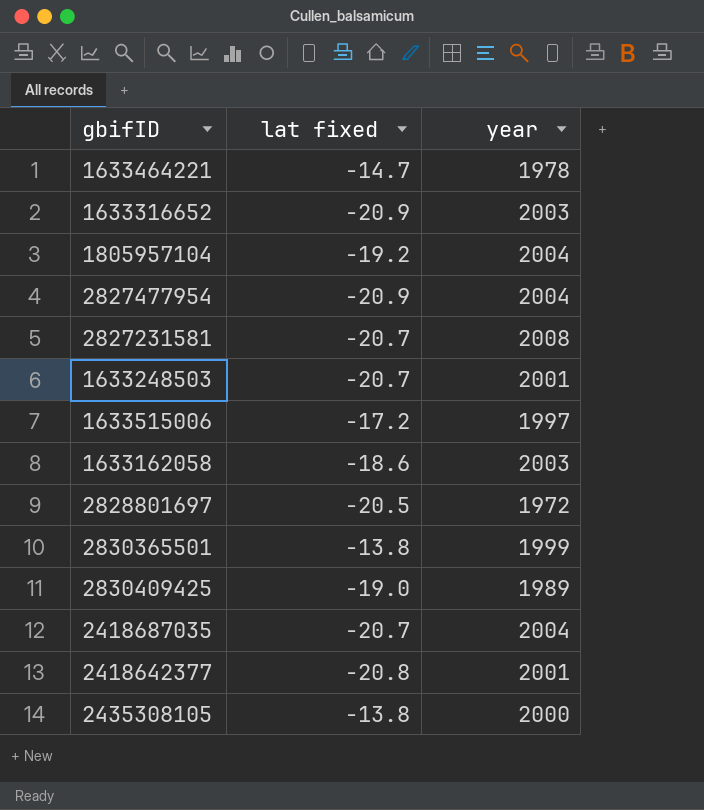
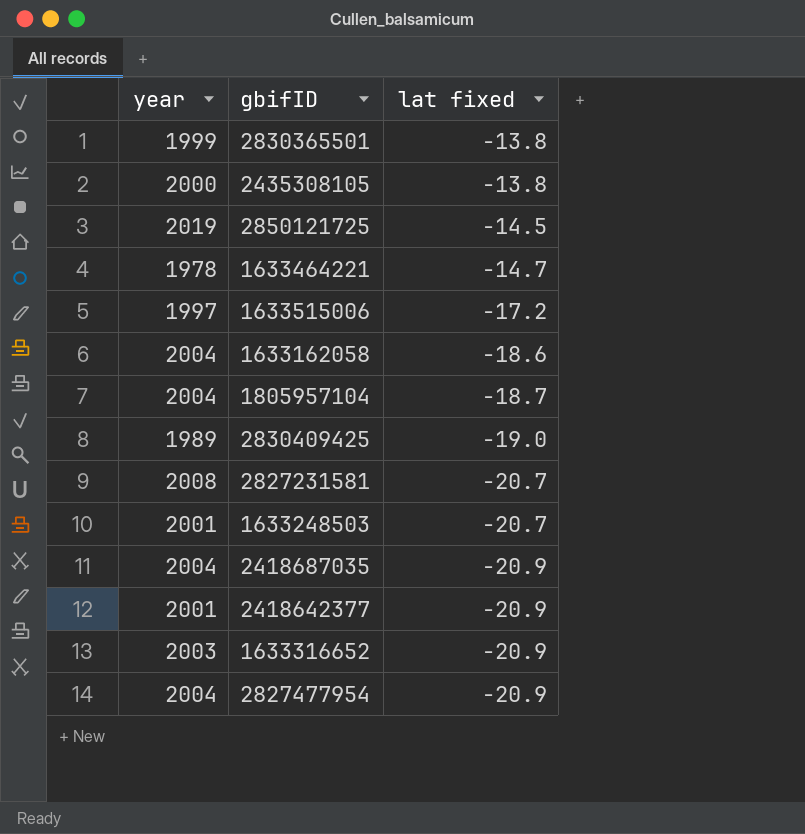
row order: none -> lat fixed descending
column year | position: 3 -> 1
row 2828801697: -20.5 | 1972 -> none
row 2850121725: none -> 2019 | -14.5
1633162058 | year: 2003 -> 2004
1805957104 | lat fixed: -19.2 -> -18.7
2418687035 | lat fixed: -20.7 -> -20.9
2418642377 | lat fixed: -20.8 -> -20.9

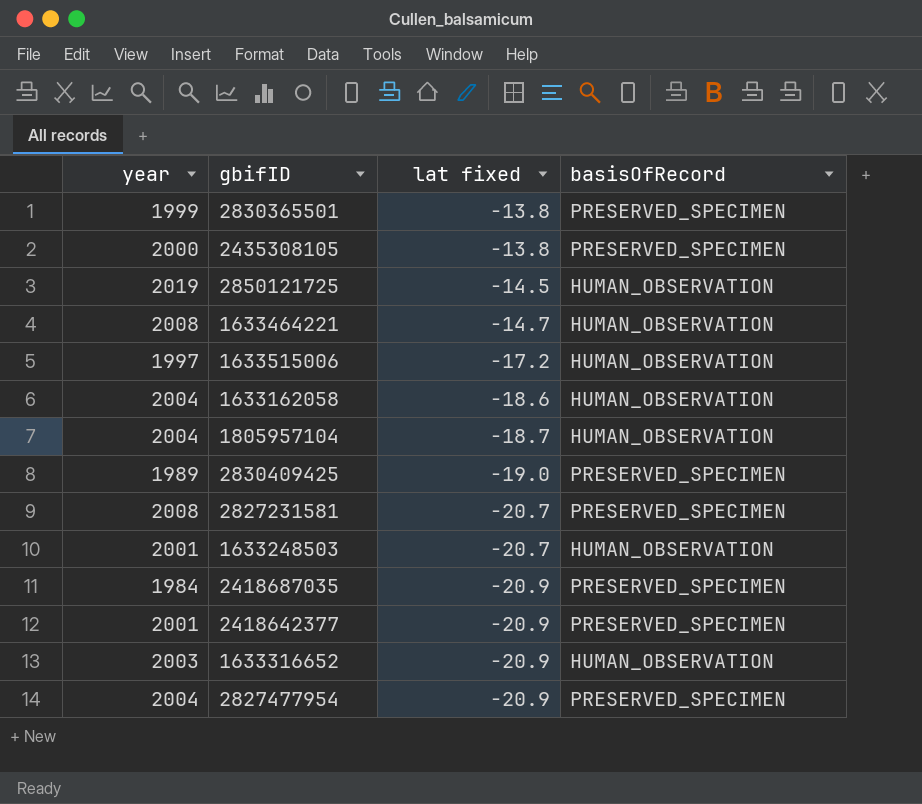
column basisOfRecord | position: none -> 4
1633464221 | year: 1978 -> 2008
2418687035 | year: 2004 -> 1984

